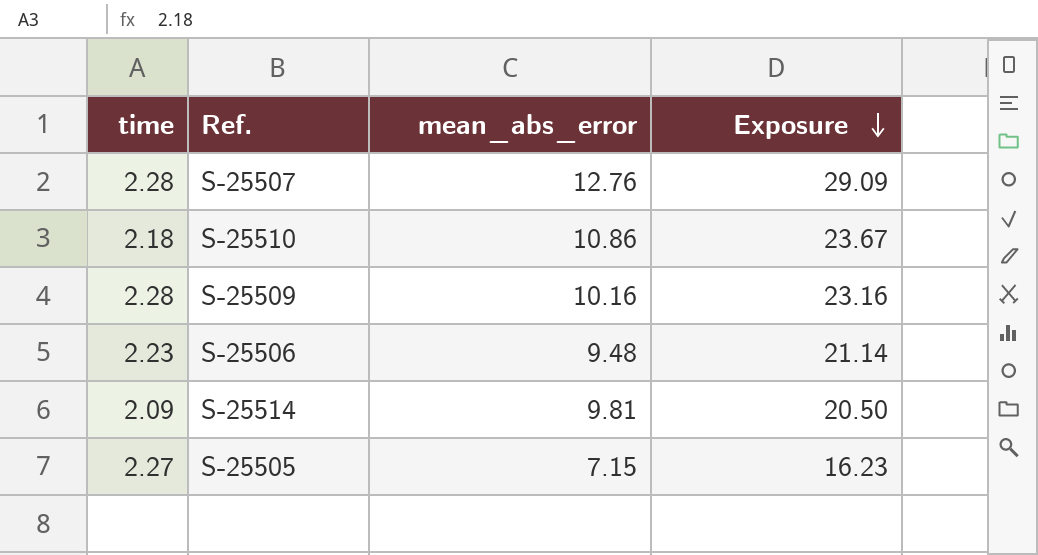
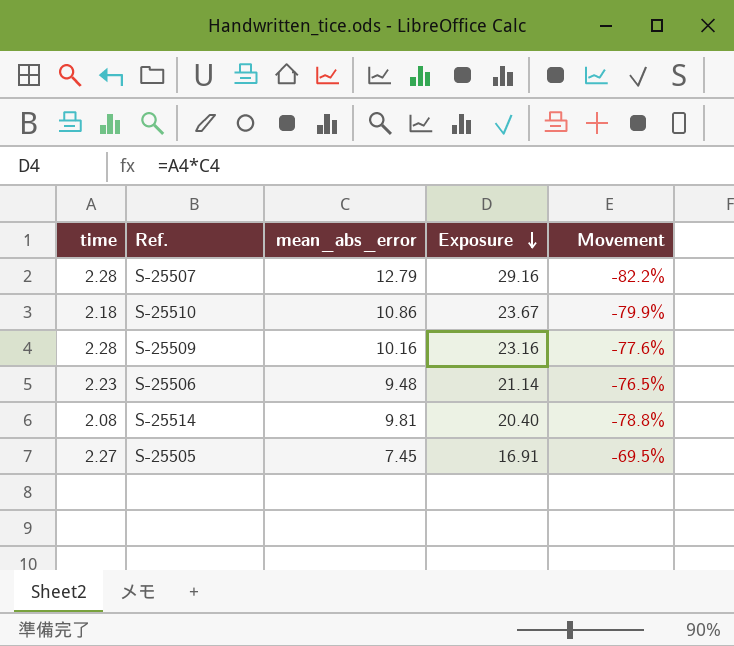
column Movement | formula: none -> ([time] - [mean_abs_error]) / [mean_abs_error]
S-25507 | mean_abs_error: 12.76 -> 12.79
S-25507 | Exposure: 29.09 -> 29.16
S-25514 | time: 2.09 -> 2.08
S-25514 | Exposure: 20.50 -> 20.40
S-25505 | mean_abs_error: 7.15 -> 7.45
S-25505 | Exposure: 16.23 -> 16.91

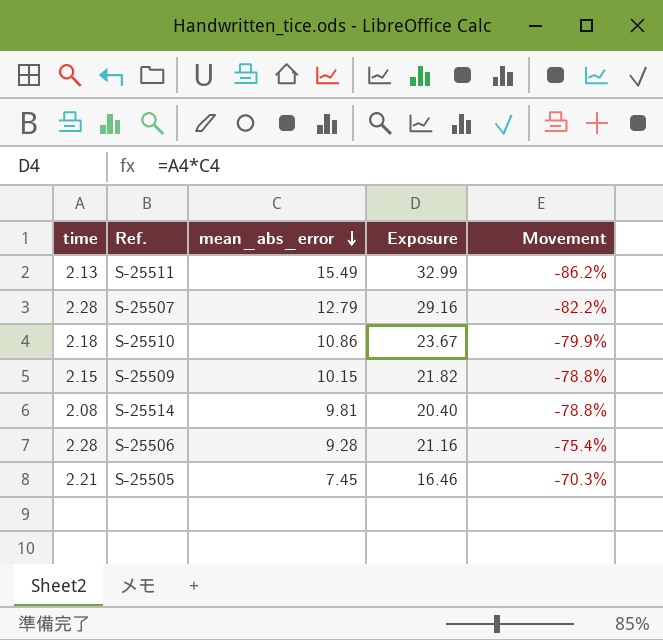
row order: Exposure descending -> mean_abs_error descending
row S-25511: none -> 2.13 | 15.49 | 32.99 | -86.2%
S-25509 | time: 2.28 -> 2.15
S-25509 | mean_abs_error: 10.16 -> 10.15
S-25509 | Exposure: 23.16 -> 21.82
S-25509 | Movement: -77.6% -> -78.8%
S-25506 | time: 2.23 -> 2.28
S-25506 | mean_abs_error: 9.48 -> 9.28
S-25506 | Exposure: 21.14 -> 21.16
S-25506 | Movement: -76.5% -> -75.4%
S-25505 | time: 2.27 -> 2.21
S-25505 | Exposure: 16.91 -> 16.46
S-25505 | Movement: -69.5% -> -70.3%

